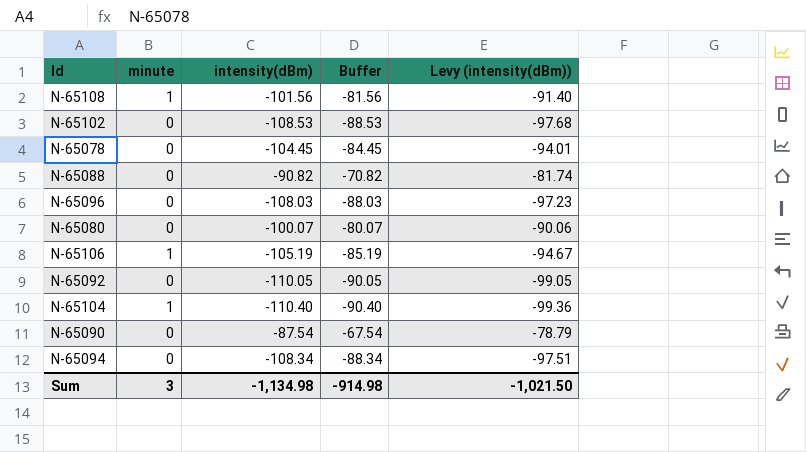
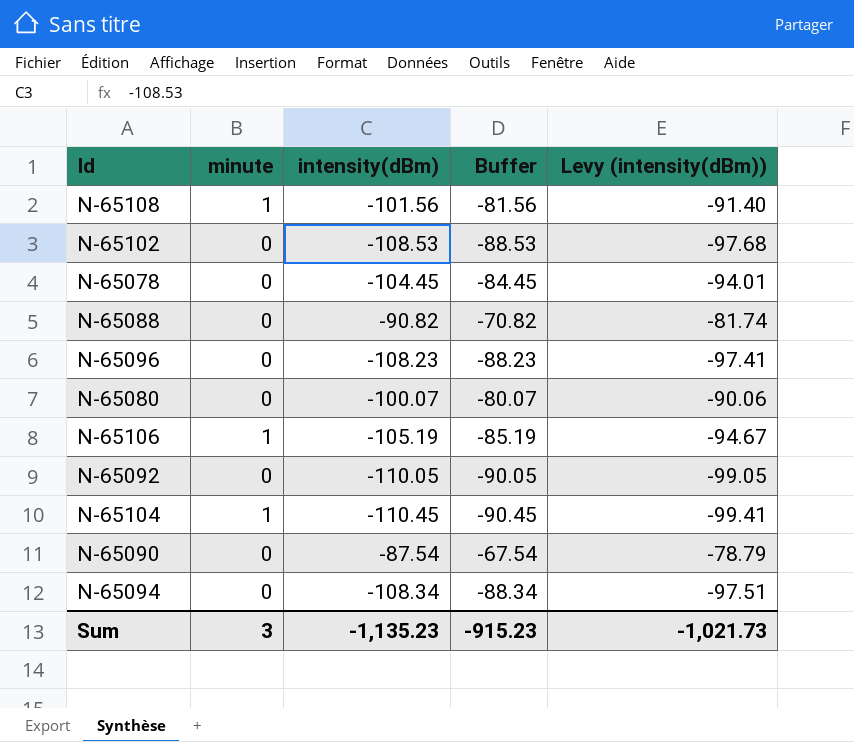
N-65096 | intensity(dBm): -108.03 -> -108.23
N-65096 | Buffer: -88.03 -> -88.23
N-65096 | Levy (intensity(dBm)): -97.23 -> -97.41
N-65104 | intensity(dBm): -110.40 -> -110.45
N-65104 | Buffer: -90.40 -> -90.45
N-65104 | Levy (intensity(dBm)): -99.36 -> -99.41
Sum | intensity(dBm): -1,134.98 -> -1,135.23
Sum | Buffer: -914.98 -> -915.23
Sum | Levy (intensity(dBm)): -1,021.50 -> -1,021.73

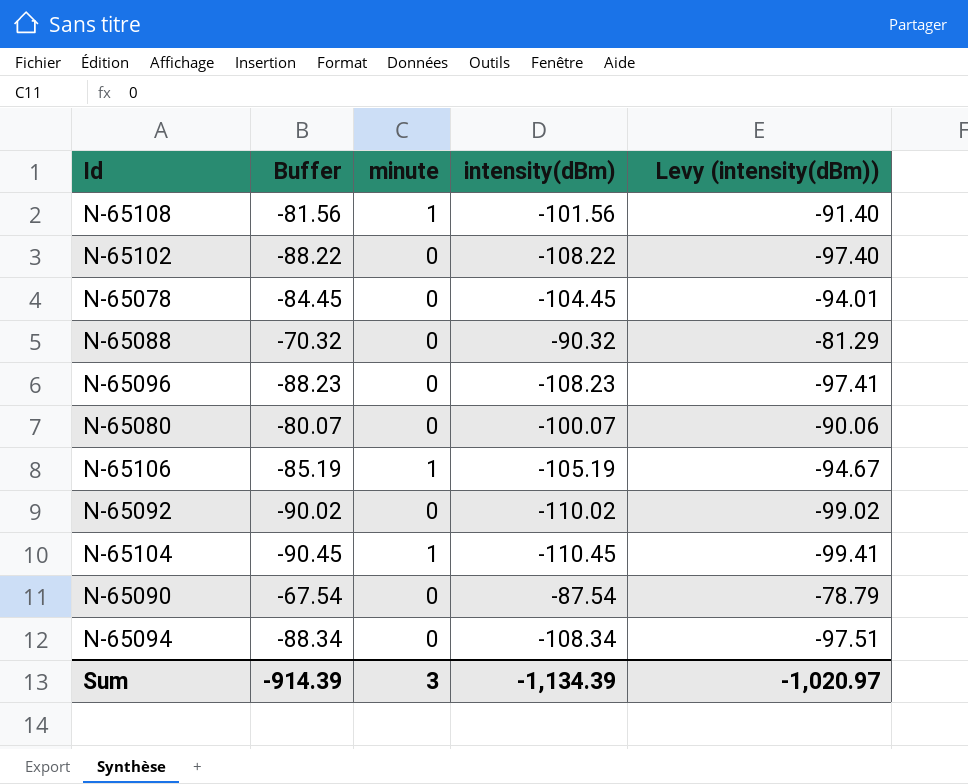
column Buffer | position: 4 -> 2
N-65102 | Buffer: -88.53 -> -88.22
N-65102 | intensity(dBm): -108.53 -> -108.22
N-65102 | Levy (intensity(dBm)): -97.68 -> -97.40
N-65088 | Buffer: -70.82 -> -70.32
N-65088 | intensity(dBm): -90.82 -> -90.32
N-65088 | Levy (intensity(dBm)): -81.74 -> -81.29
N-65092 | Buffer: -90.05 -> -90.02
N-65092 | intensity(dBm): -110.05 -> -110.02
N-65092 | Levy (intensity(dBm)): -99.05 -> -99.02
Sum | Buffer: -915.23 -> -914.39
Sum | intensity(dBm): -1,135.23 -> -1,134.39
Sum | Levy (intensity(dBm)): -1,021.73 -> -1,020.97

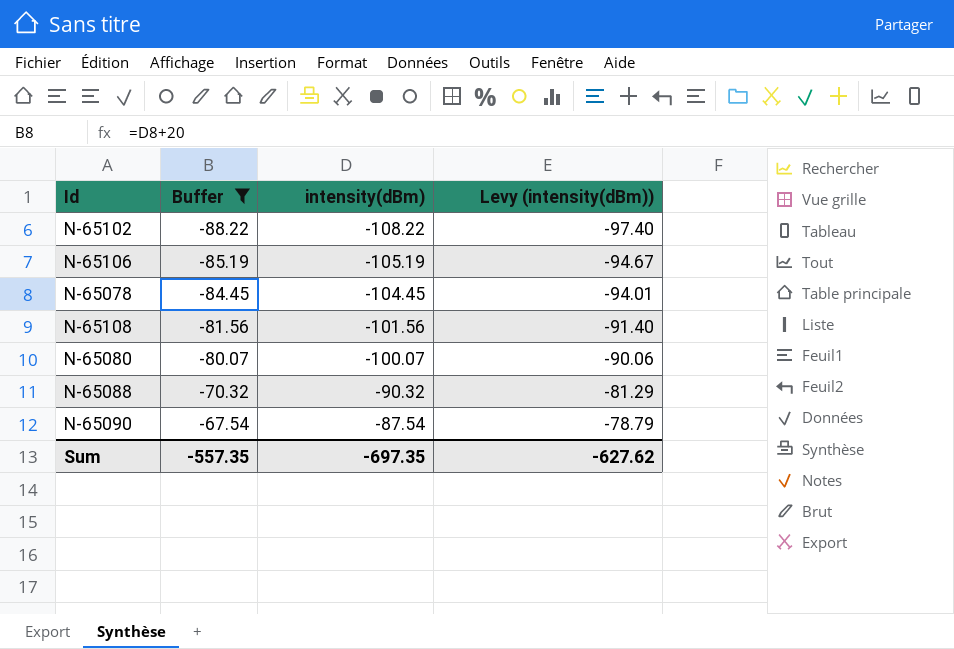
filter: none -> Buffer >= -88.22
row order: none -> Buffer ascending
column minute | position: 3 -> none
Sum | Buffer: -914.39 -> -557.35
Sum | intensity(dBm): -1,134.39 -> -697.35
Sum | Levy (intensity(dBm)): -1,020.97 -> -627.62

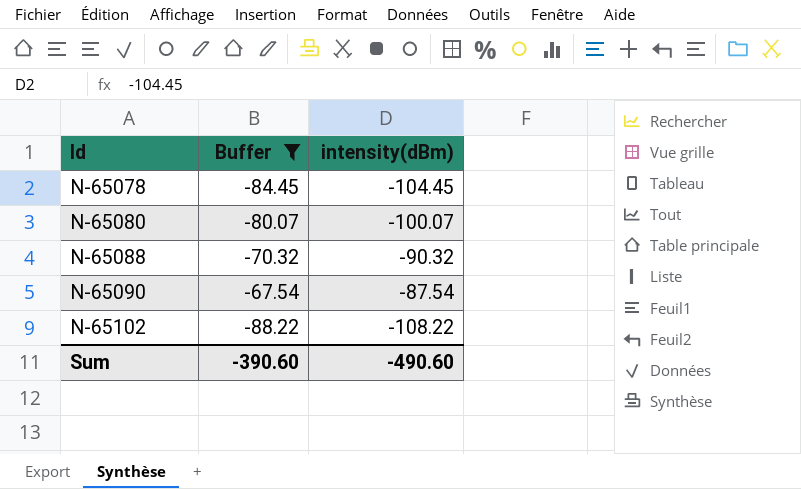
row order: Buffer ascending -> Id ascending
column Levy (intensity(dBm)) | formula: [intensity(dBm)] * 0.9 -> none
row N-65106: -85.19 | -105.19 | -94.67 -> none
row N-65108: -81.56 | -101.56 | -91.40 -> none
Sum | Buffer: -557.35 -> -390.60
Sum | intensity(dBm): -697.35 -> -490.60

